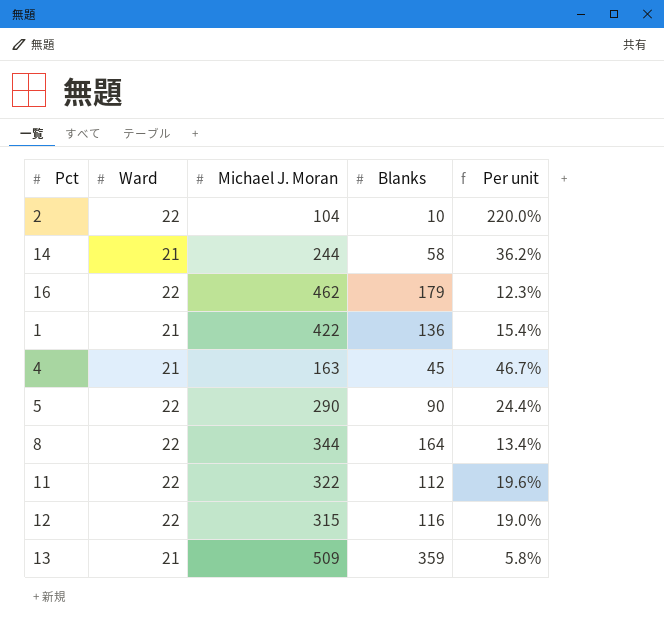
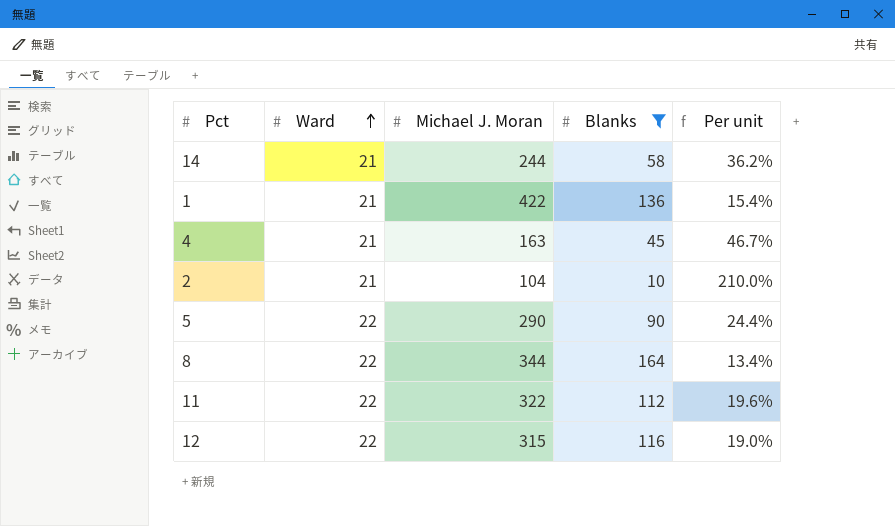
filter: none -> Blanks <= 164
row order: none -> Ward ascending
2 | Ward: 22 -> 21
2 | Per unit: 220.0% -> 210.0%

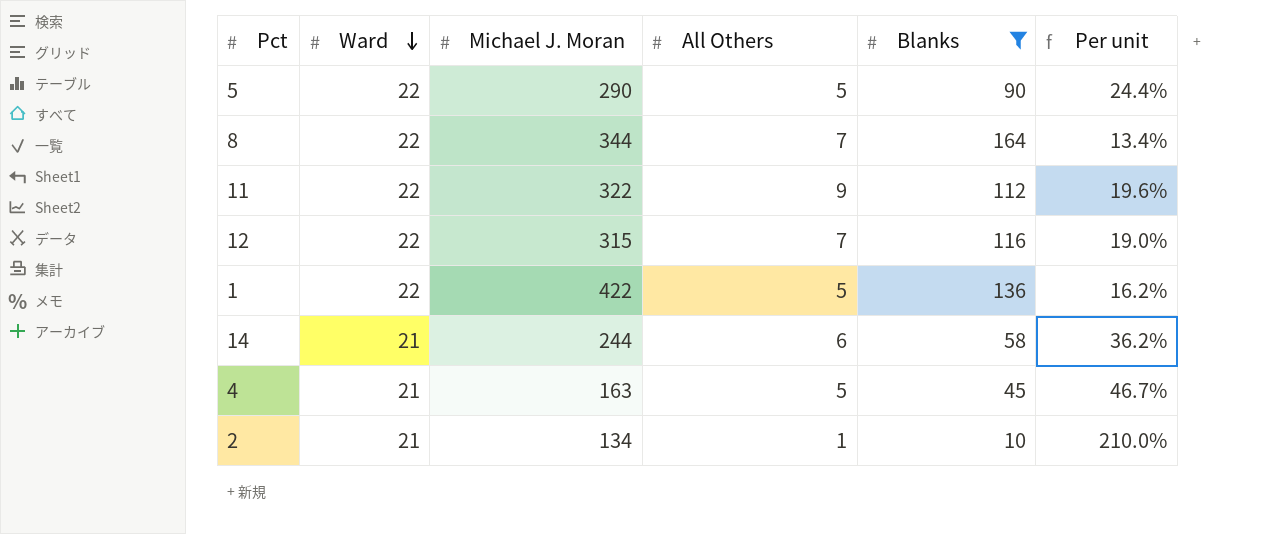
row order: Ward ascending -> Ward descending
column All Others | position: none -> 4
1 | Ward: 21 -> 22
1 | Per unit: 15.4% -> 16.2%
2 | Michael J. Moran: 104 -> 134

